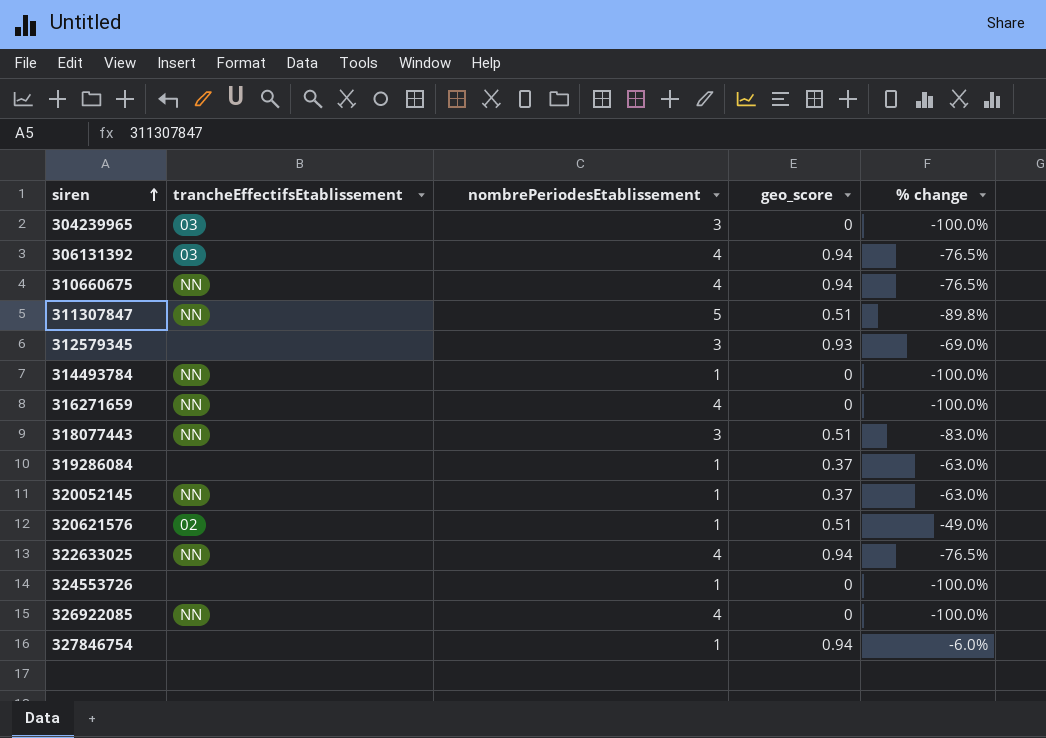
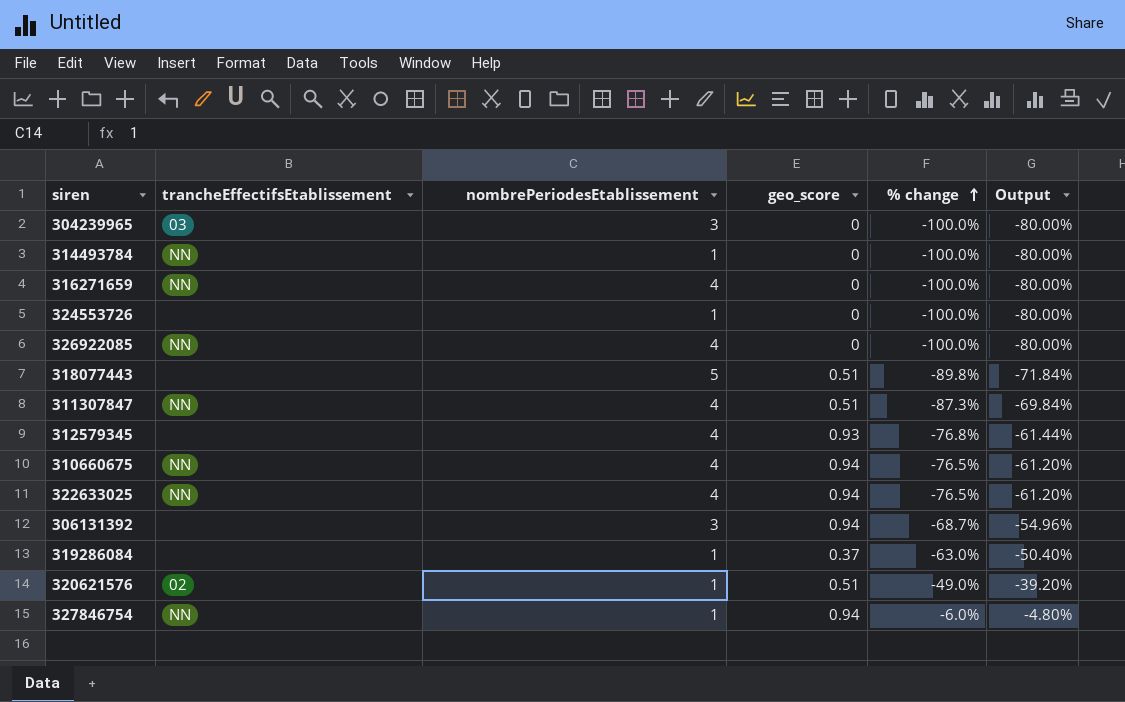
row order: siren ascending -> % change ascending
column Output | formula: none -> [% change] * 0.8
row 320052145: NN | 1 | 0.37 | -63.0% -> none
318077443 | trancheEffectifsEtablissement: NN -> none
318077443 | nombrePeriodesEtablissement: 3 -> 5
318077443 | % change: -83.0% -> -89.8%
311307847 | nombrePeriodesEtablissement: 5 -> 4
311307847 | % change: -89.8% -> -87.3%
312579345 | nombrePeriodesEtablissement: 3 -> 4
312579345 | % change: -69.0% -> -76.8%
306131392 | trancheEffectifsEtablissement: 03 -> none
306131392 | nombrePeriodesEtablissement: 4 -> 3
306131392 | % change: -76.5% -> -68.7%
327846754 | trancheEffectifsEtablissement: none -> NN

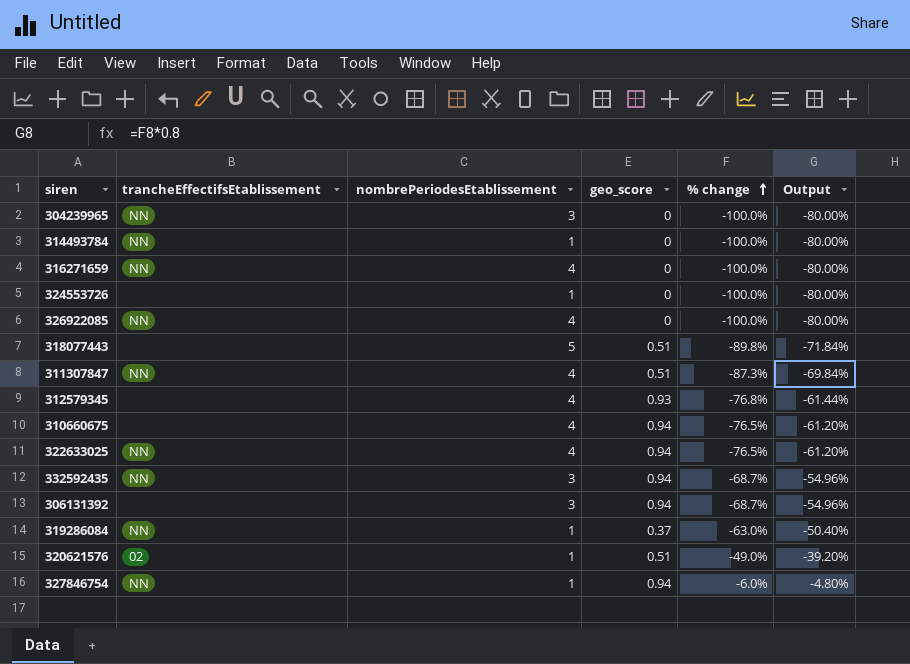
304239965 | trancheEffectifsEtablissement: 03 -> NN
310660675 | trancheEffectifsEtablissement: NN -> none
row 332592435: none -> NN | 3 | 0.94 | -68.7% | -54.96%
319286084 | trancheEffectifsEtablissement: none -> NN

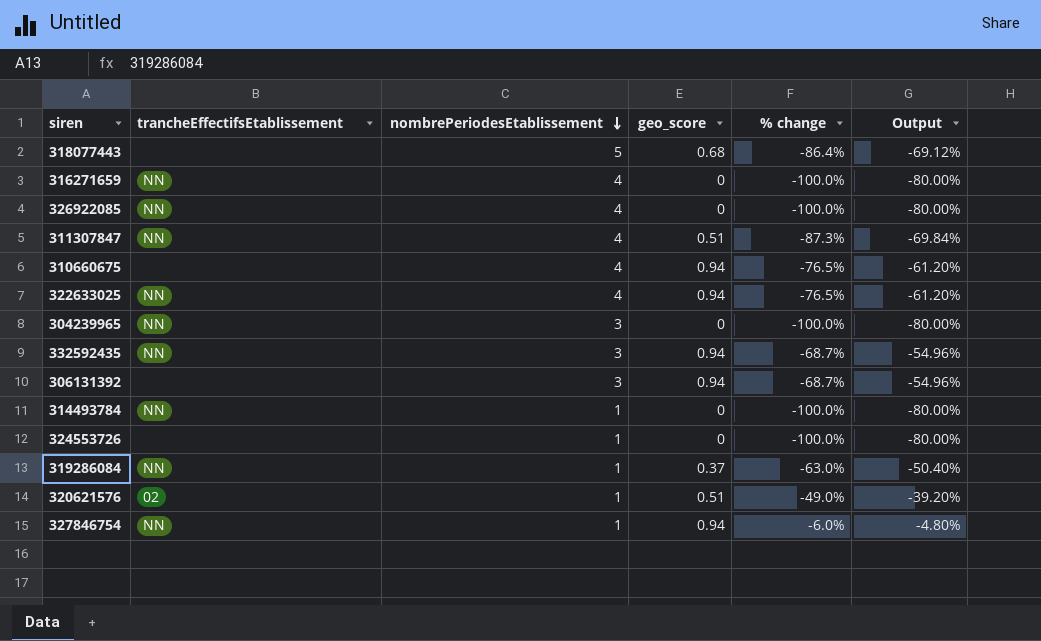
row order: % change ascending -> nombrePeriodesEtablissement descending
row 312579345: none | 4 | 0.93 | -76.8% | -61.44% -> none
318077443 | geo_score: 0.51 -> 0.68
318077443 | % change: -89.8% -> -86.4%
318077443 | Output: -71.84% -> -69.12%

